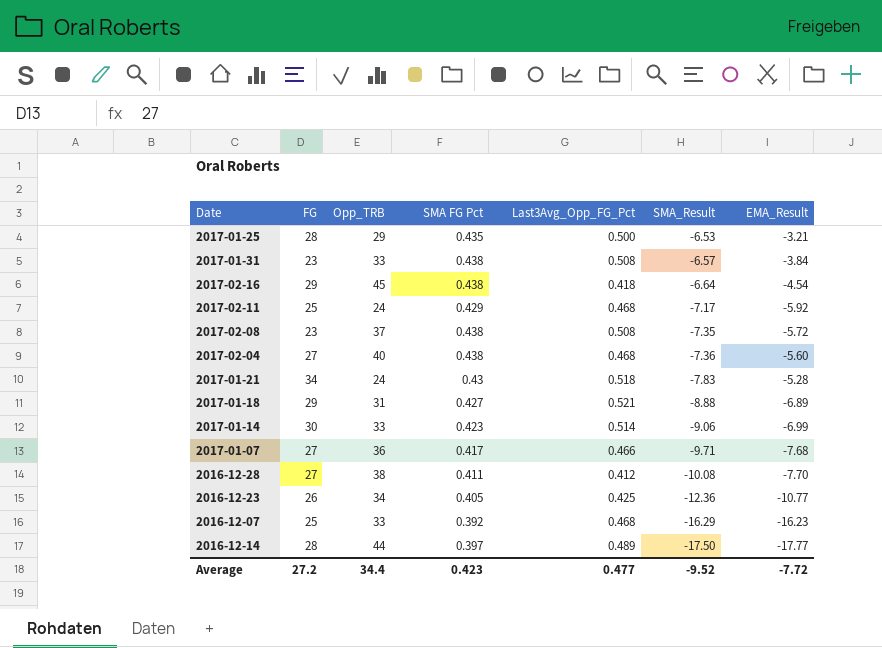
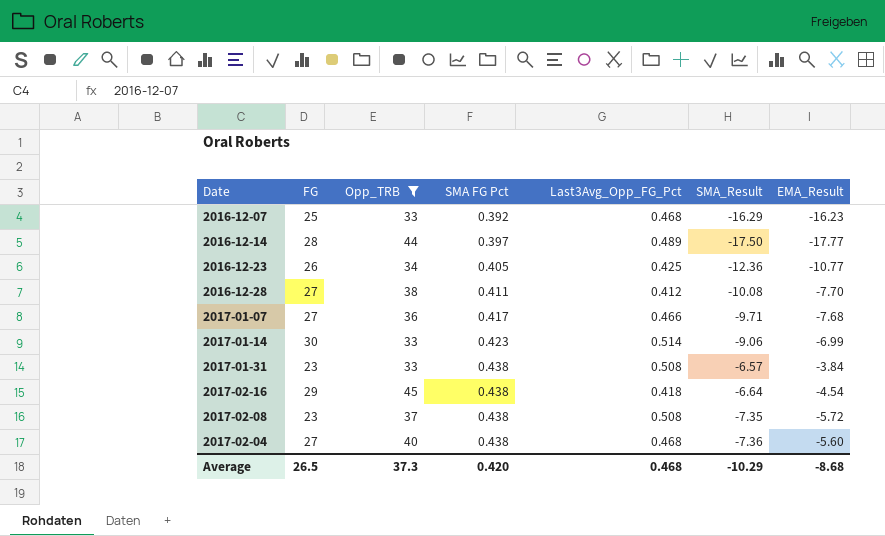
filter: none -> Opp_TRB >= 33
row order: SMA_Result descending -> SMA FG Pct ascending
Average | FG: 27.2 -> 26.5
Average | Opp_TRB: 34.4 -> 37.3
Average | SMA FG Pct: 0.423 -> 0.420
Average | Last3Avg_Opp_FG_Pct: 0.477 -> 0.468
Average | SMA_Result: -9.52 -> -10.29
Average | EMA_Result: -7.72 -> -8.68

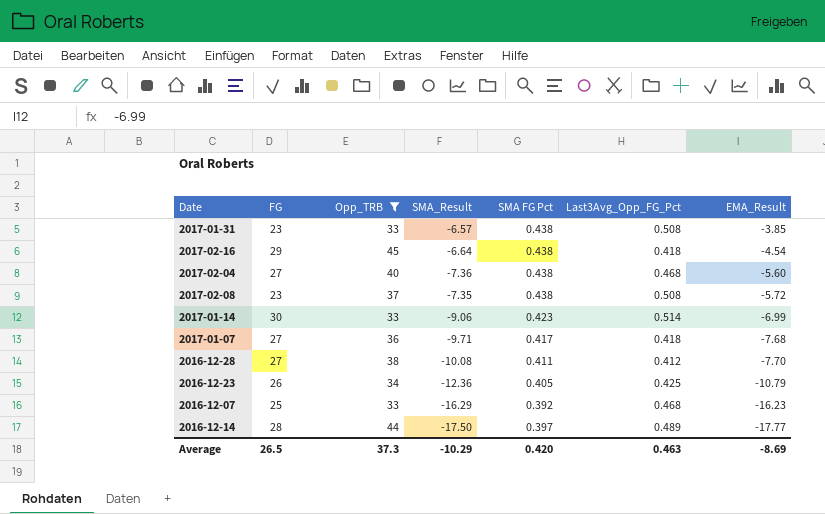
row order: SMA FG Pct ascending -> EMA_Result descending
column SMA_Result | position: 6 -> 4
2017-01-31 | EMA_Result: -3.84 -> -3.85
2017-01-07 | Last3Avg_Opp_FG_Pct: 0.466 -> 0.418
2016-12-23 | EMA_Result: -10.77 -> -10.79
Average | Last3Avg_Opp_FG_Pct: 0.468 -> 0.463
Average | EMA_Result: -8.68 -> -8.69

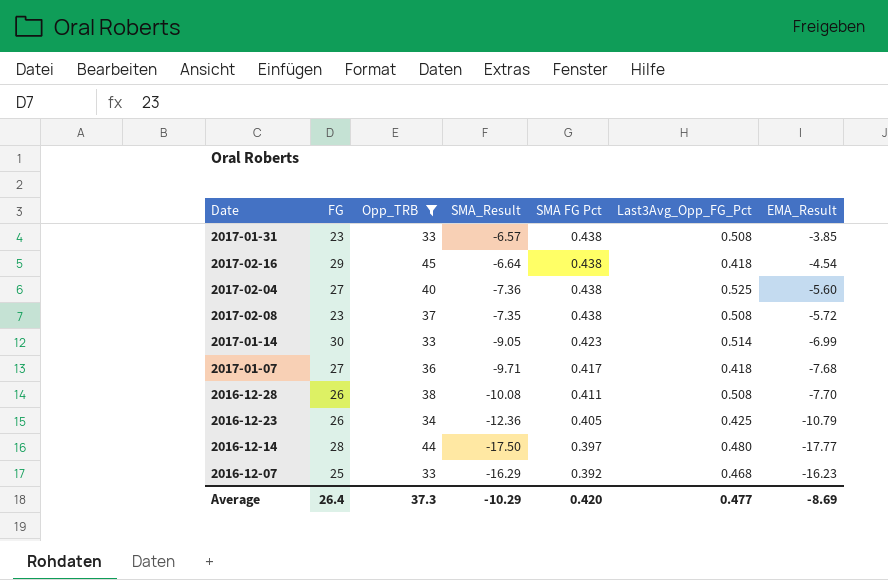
row order: EMA_Result descending -> SMA FG Pct descending
2017-02-04 | Last3Avg_Opp_FG_Pct: 0.468 -> 0.525
2017-01-14 | SMA_Result: -9.06 -> -9.05
2016-12-28 | FG: 27 -> 26
2016-12-28 | Last3Avg_Opp_FG_Pct: 0.412 -> 0.508
2016-12-14 | Last3Avg_Opp_FG_Pct: 0.489 -> 0.480
Average | FG: 26.5 -> 26.4
Average | Last3Avg_Opp_FG_Pct: 0.463 -> 0.477

